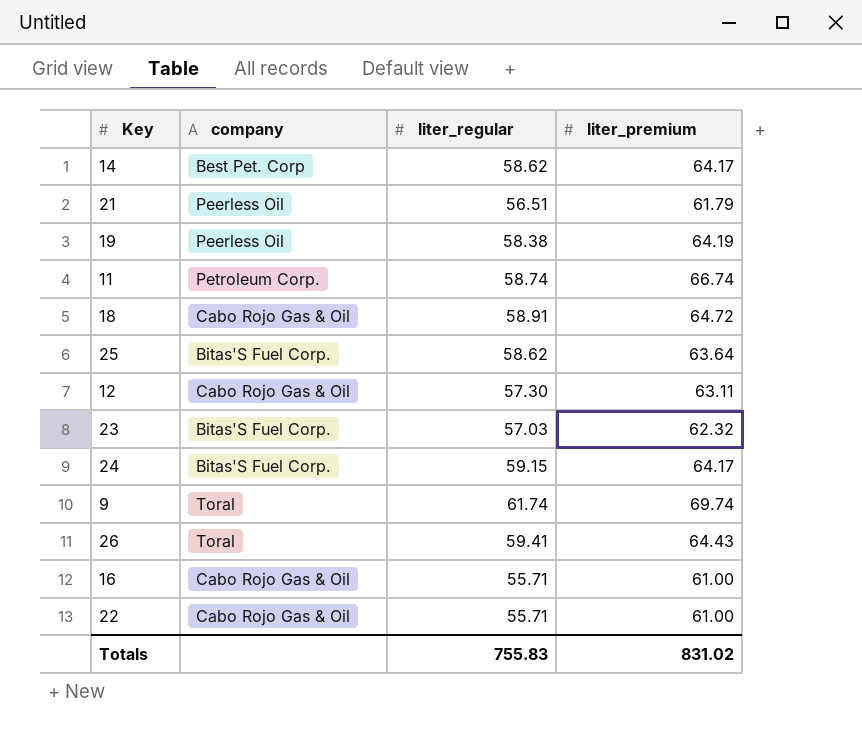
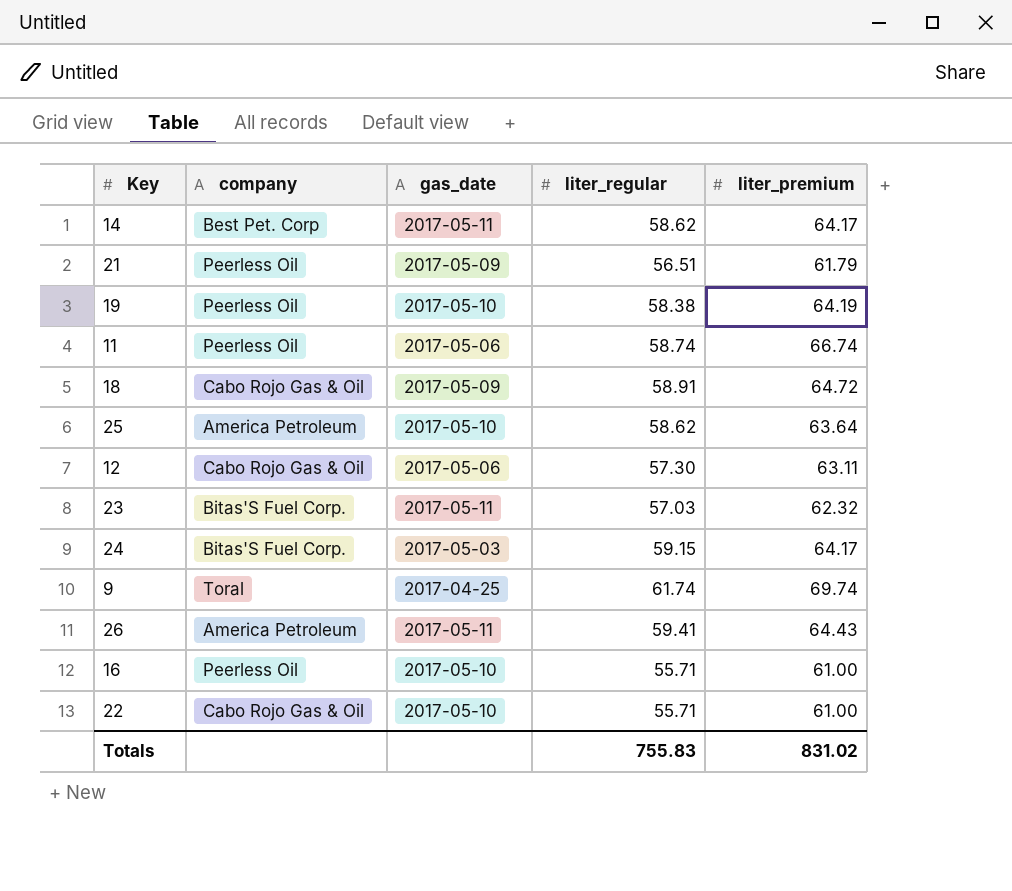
column gas_date | position: none -> 3
11 | company: Petroleum Corp. -> Peerless Oil
25 | company: Bitas'S Fuel Corp. -> America Petroleum
26 | company: Toral -> America Petroleum
16 | company: Cabo Rojo Gas & Oil -> Peerless Oil

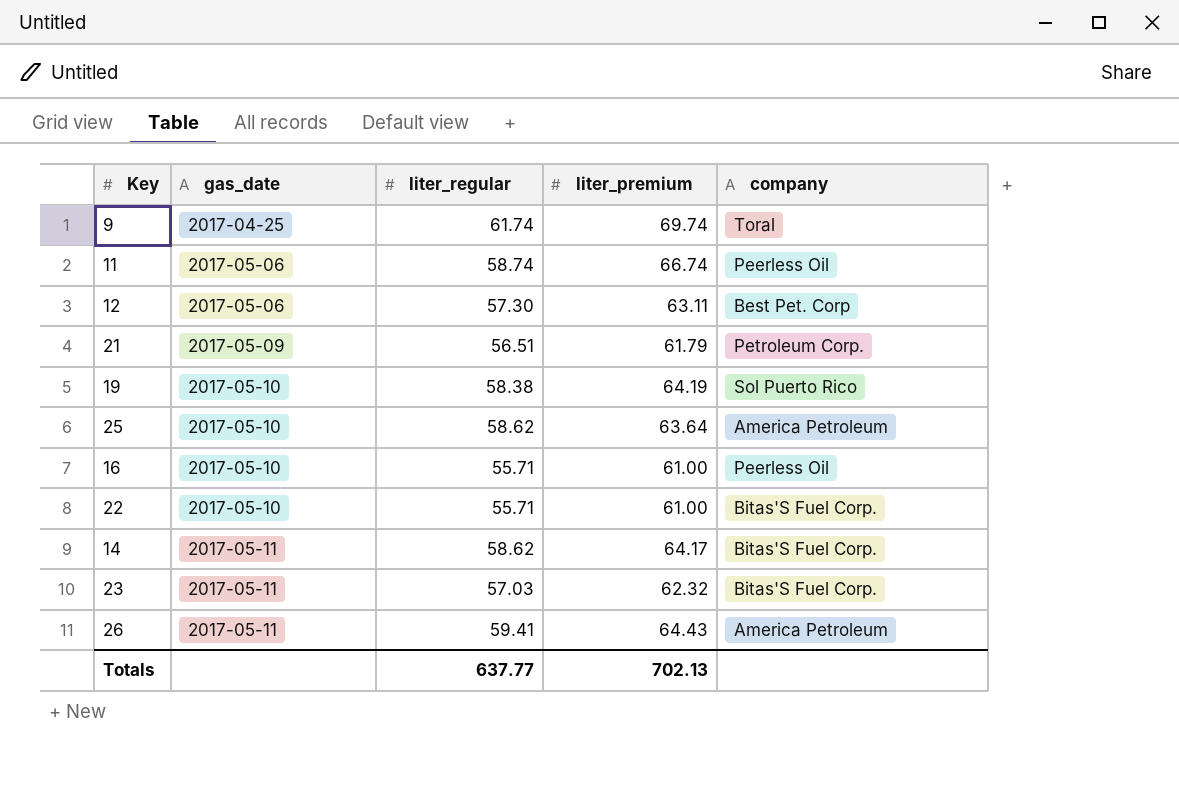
row order: none -> gas_date ascending
column company | position: 2 -> 5
row 18: Cabo Rojo Gas & Oil | 2017-05-09 | 58.91 | 64.72 -> none
row 24: Bitas'S Fuel Corp. | 2017-05-03 | 59.15 | 64.17 -> none
12 | company: Cabo Rojo Gas & Oil -> Best Pet. Corp
21 | company: Peerless Oil -> Petroleum Corp.
19 | company: Peerless Oil -> Sol Puerto Rico
22 | company: Cabo Rojo Gas & Oil -> Bitas'S Fuel Corp.
14 | company: Best Pet. Corp -> Bitas'S Fuel Corp.
Totals | liter_regular: 755.83 -> 637.77
Totals | liter_premium: 831.02 -> 702.13

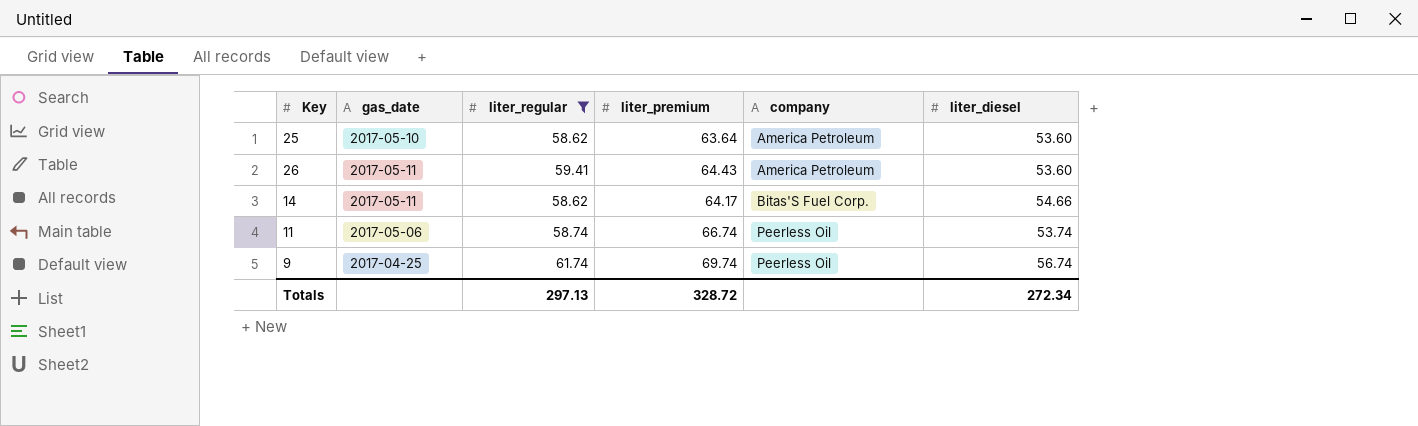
filter: none -> liter_regular >= 58.62
row order: gas_date ascending -> company ascending
column liter_diesel | position: none -> 6
9 | company: Toral -> Peerless Oil
Totals | liter_regular: 637.77 -> 297.13
Totals | liter_premium: 702.13 -> 328.72

